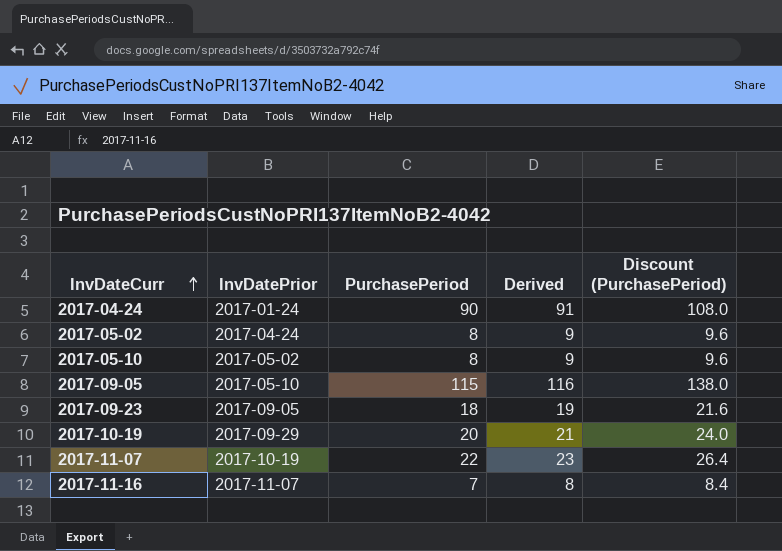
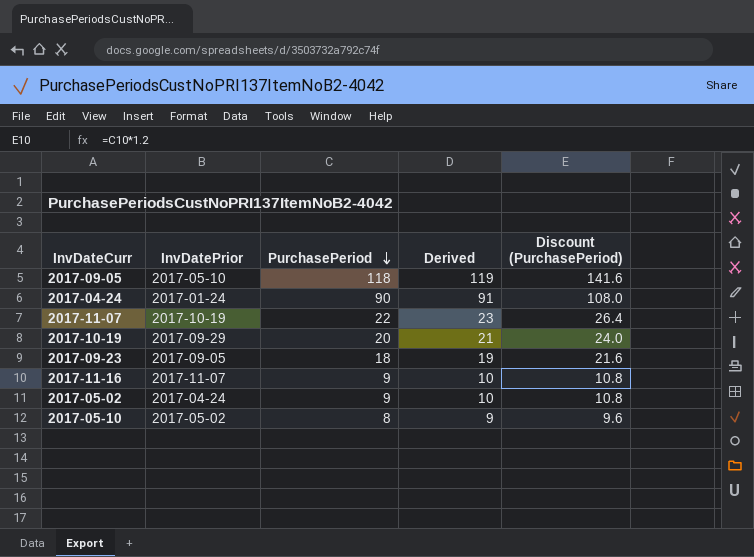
row order: InvDateCurr ascending -> PurchasePeriod descending
2017-09-05 | PurchasePeriod: 115 -> 118
2017-09-05 | Derived: 116 -> 119
2017-09-05 | Discount (PurchasePeriod): 138.0 -> 141.6
2017-11-16 | PurchasePeriod: 7 -> 9
2017-11-16 | Derived: 8 -> 10
2017-11-16 | Discount (PurchasePeriod): 8.4 -> 10.8
2017-05-02 | PurchasePeriod: 8 -> 9
2017-05-02 | Derived: 9 -> 10
2017-05-02 | Discount (PurchasePeriod): 9.6 -> 10.8

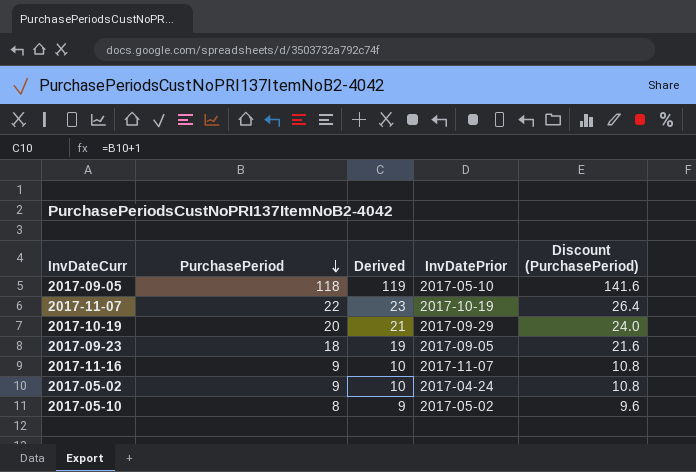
column InvDatePrior | position: 2 -> 4
row 2017-04-24: 2017-01-24 | 90 | 91 | 108.0 -> none

